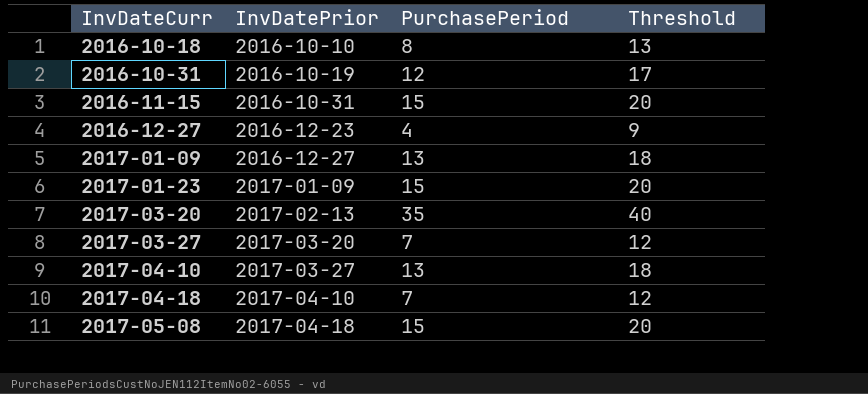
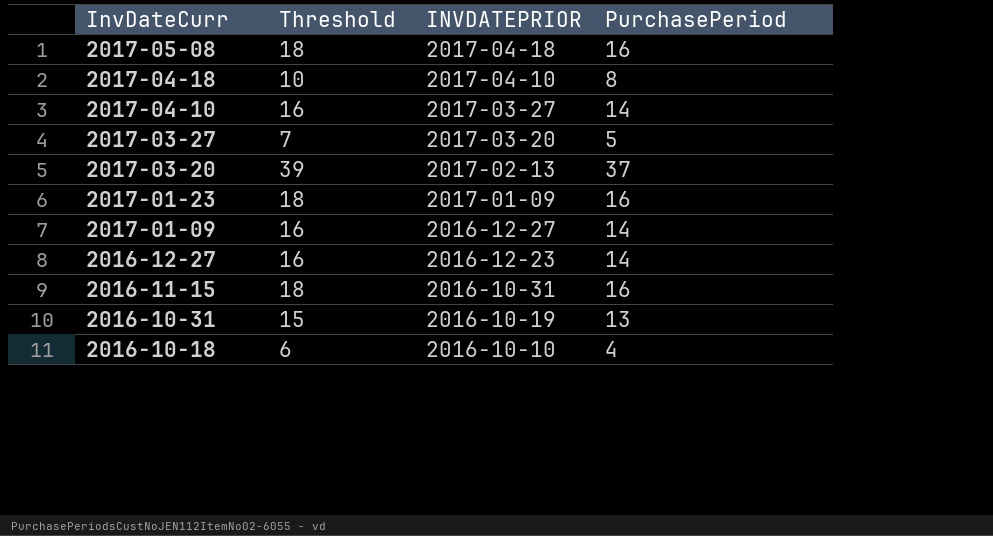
row order: InvDateCurr ascending -> InvDateCurr descending
column Threshold | formula: [PurchasePeriod] + 5 -> [PurchasePeriod] + 2
column Threshold | position: 4 -> 2
column name: InvDatePrior -> INVDATEPRIOR
2017-05-08 | PurchasePeriod: 15 -> 16
2017-04-18 | PurchasePeriod: 7 -> 8
2017-04-10 | PurchasePeriod: 13 -> 14
2017-03-27 | PurchasePeriod: 7 -> 5
2017-03-20 | PurchasePeriod: 35 -> 37
2017-01-23 | PurchasePeriod: 15 -> 16
2017-01-09 | PurchasePeriod: 13 -> 14
2016-12-27 | PurchasePeriod: 4 -> 14
2016-11-15 | PurchasePeriod: 15 -> 16
2016-10-31 | PurchasePeriod: 12 -> 13
2016-10-18 | PurchasePeriod: 8 -> 4

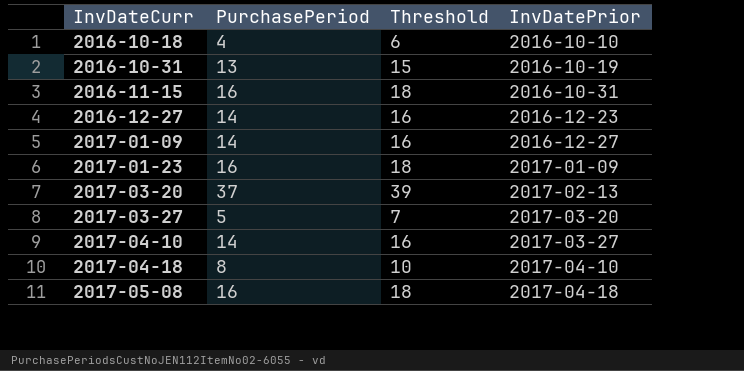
row order: InvDateCurr descending -> InvDateCurr ascending
column PurchasePeriod | position: 4 -> 2
column name: INVDATEPRIOR -> InvDatePrior

